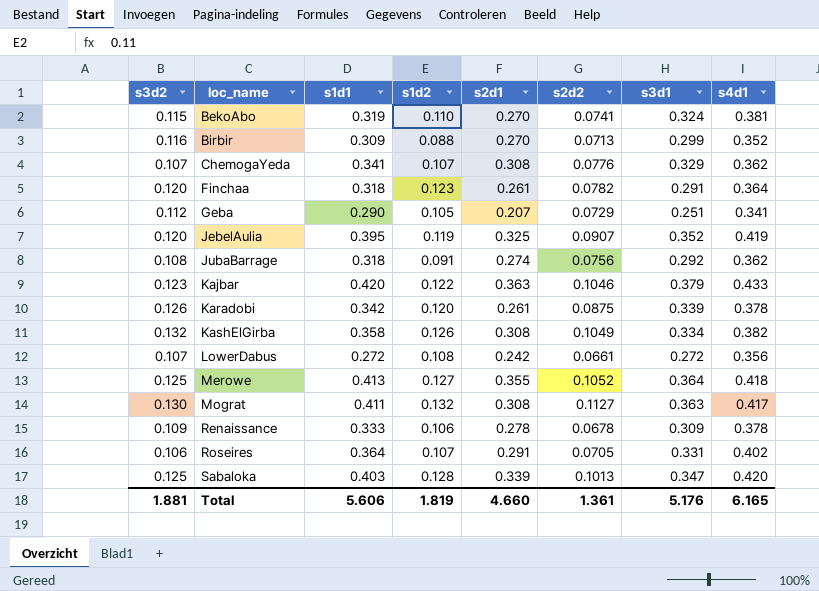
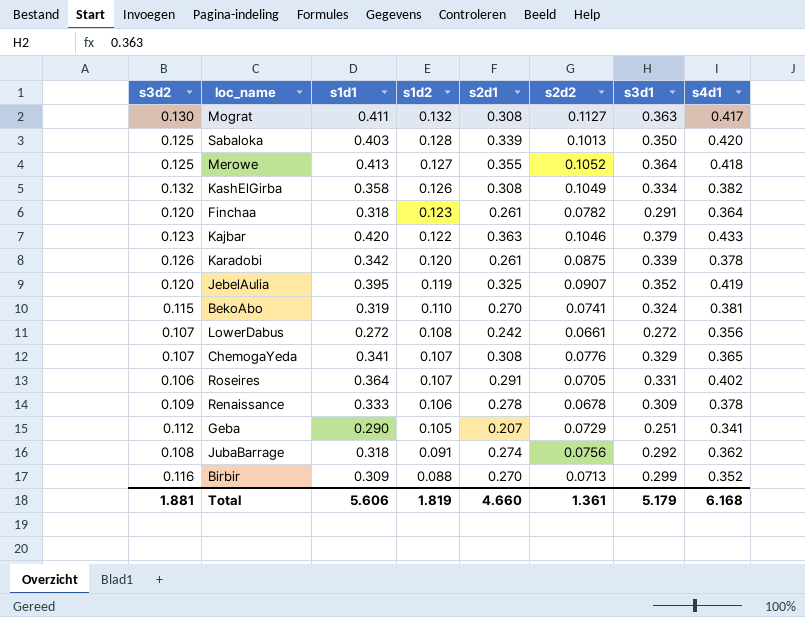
row order: loc_name ascending -> s1d2 descending
Sabaloka | s3d1: 0.347 -> 0.350
ChemogaYeda | s4d1: 0.362 -> 0.365
Total | s3d1: 5.176 -> 5.179
Total | s4d1: 6.165 -> 6.168

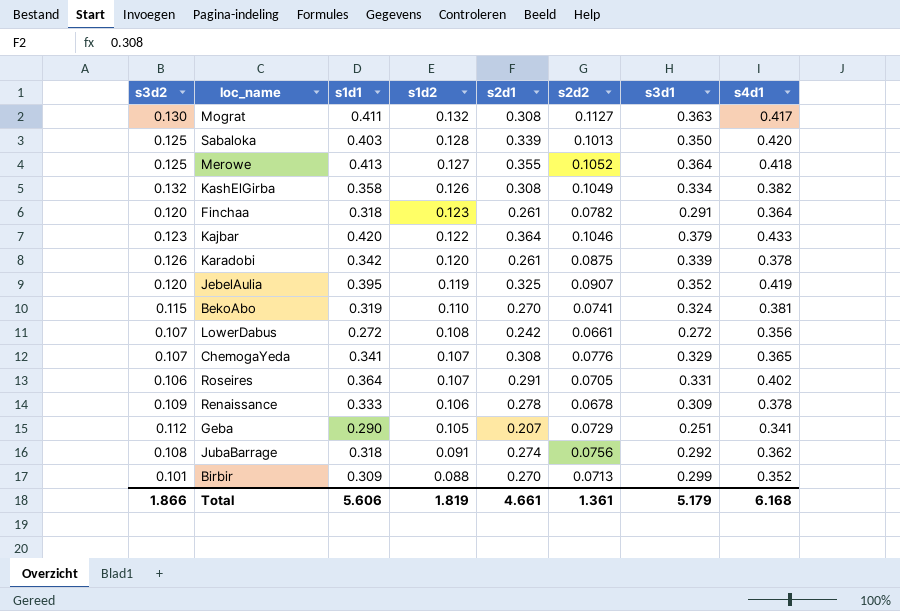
Kajbar | s2d1: 0.363 -> 0.364
Birbir | s3d2: 0.116 -> 0.101
Total | s3d2: 1.881 -> 1.866
Total | s2d1: 4.660 -> 4.661

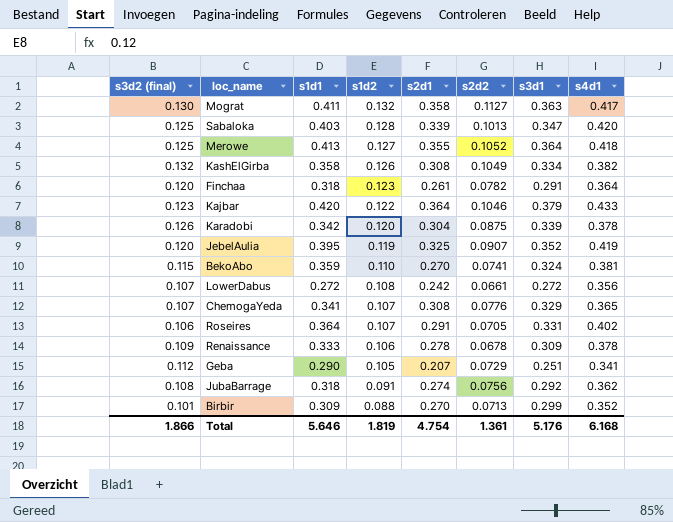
column name: s3d2 -> s3d2 (final)
Mograt | s2d1: 0.308 -> 0.358
Sabaloka | s3d1: 0.350 -> 0.347
Karadobi | s2d1: 0.261 -> 0.304
BekoAbo | s1d1: 0.319 -> 0.359
Total | s1d1: 5.606 -> 5.646
Total | s2d1: 4.661 -> 4.754
Total | s3d1: 5.179 -> 5.176

